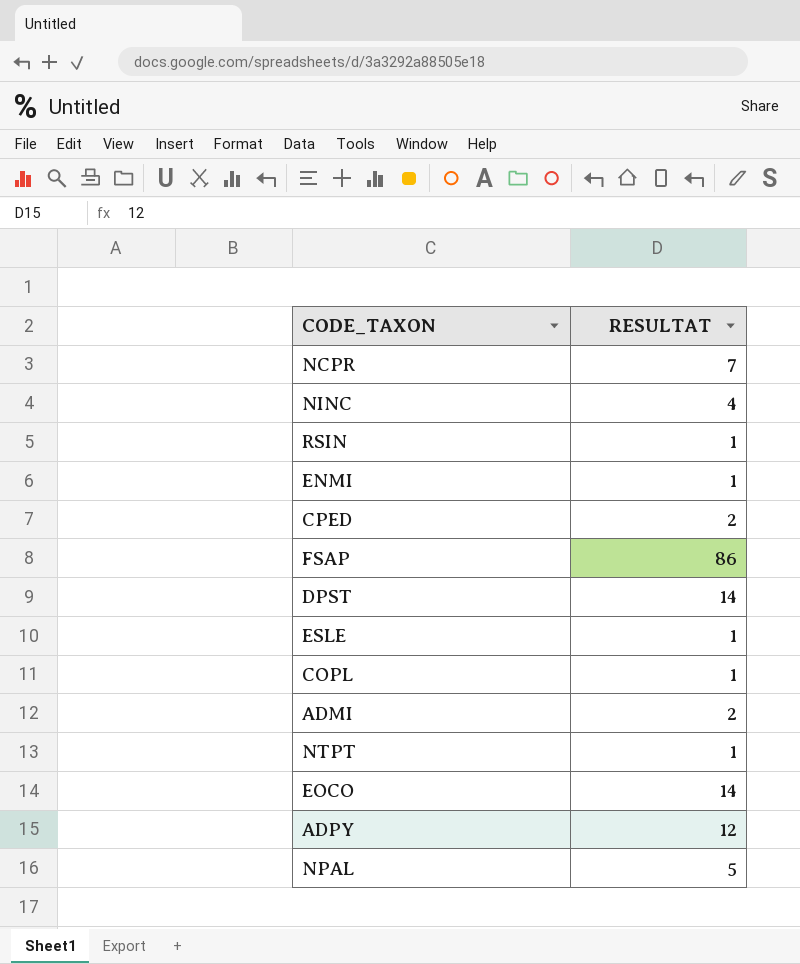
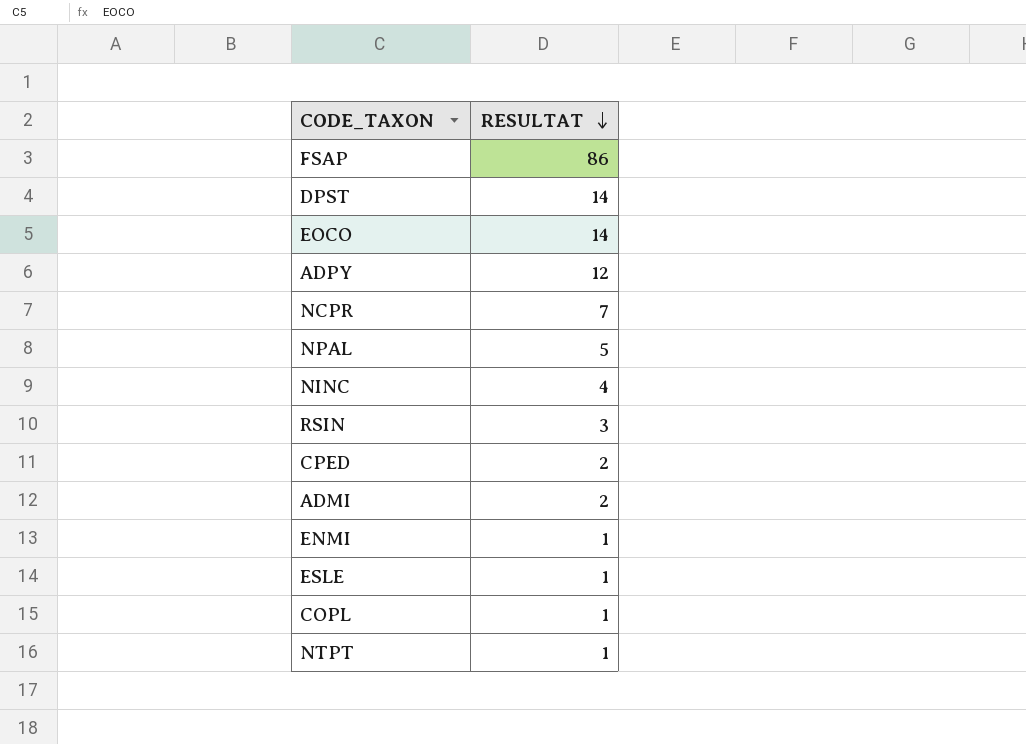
row order: none -> RESULTAT descending
RSIN | RESULTAT: 1 -> 3

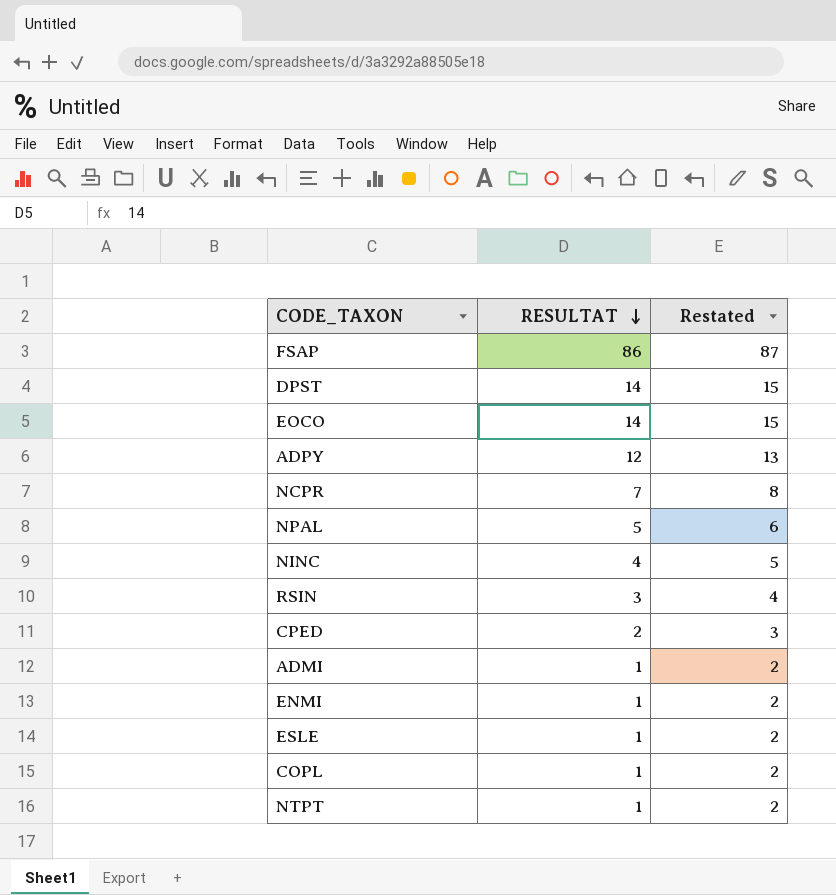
column Restated | formula: none -> [RESULTAT] + 1
ADMI | RESULTAT: 2 -> 1

